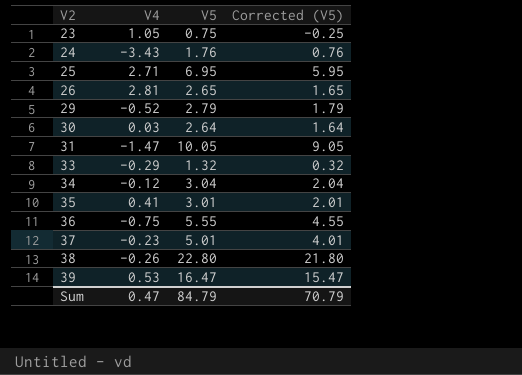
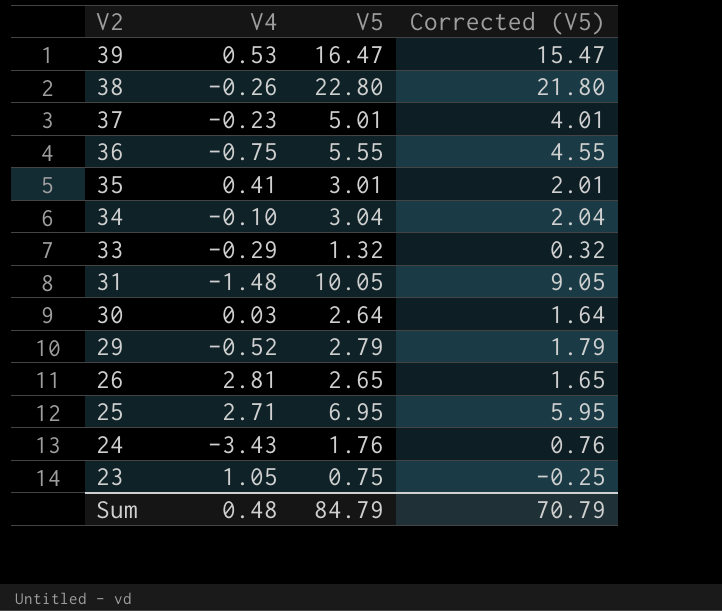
row order: V2 ascending -> V2 descending
34 | V4: -0.12 -> -0.10
31 | V4: -1.47 -> -1.48
Sum | V4: 0.47 -> 0.48

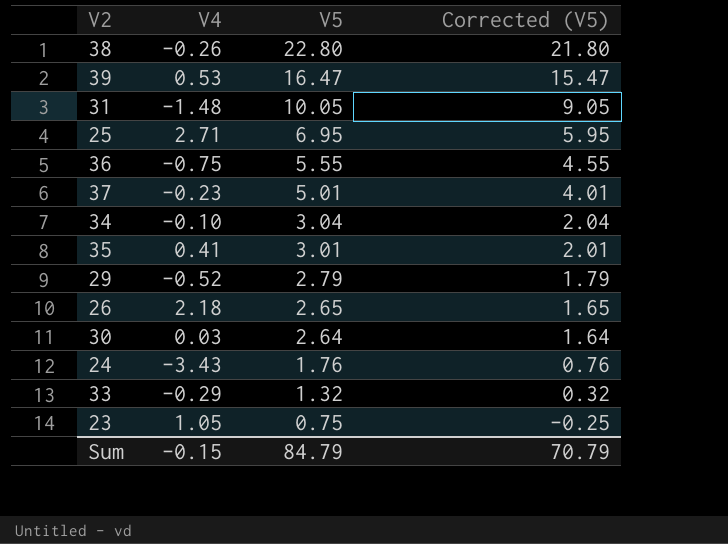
row order: V2 descending -> V5 descending
26 | V4: 2.81 -> 2.18
Sum | V4: 0.48 -> -0.15

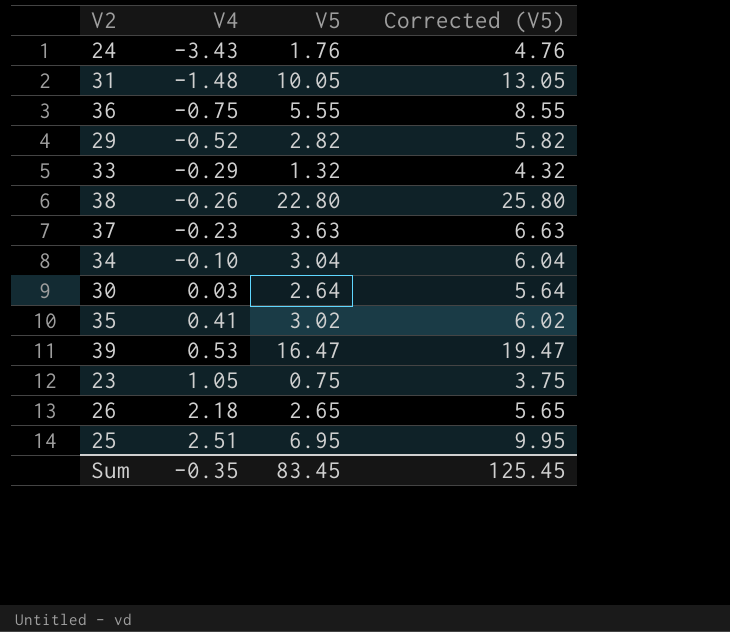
row order: V5 descending -> V4 ascending
column Corrected (V5) | formula: [V5] - 1 -> [V5] + 3
29 | V5: 2.79 -> 2.82
37 | V5: 5.01 -> 3.63
35 | V5: 3.01 -> 3.02
25 | V4: 2.71 -> 2.51
Sum | V4: -0.15 -> -0.35
Sum | V5: 84.79 -> 83.45
Sum | Corrected (V5): 70.79 -> 125.45

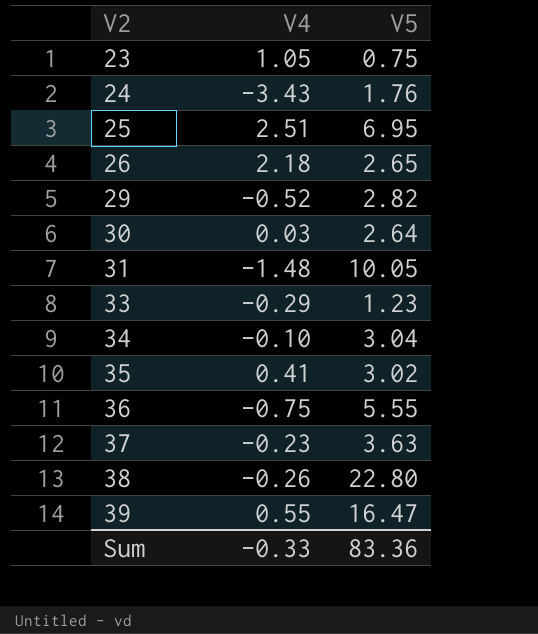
row order: V4 ascending -> V2 ascending
column Corrected (V5) | formula: [V5] + 3 -> none
33 | V5: 1.32 -> 1.23
39 | V4: 0.53 -> 0.55
Sum | V4: -0.35 -> -0.33
Sum | V5: 83.45 -> 83.36

